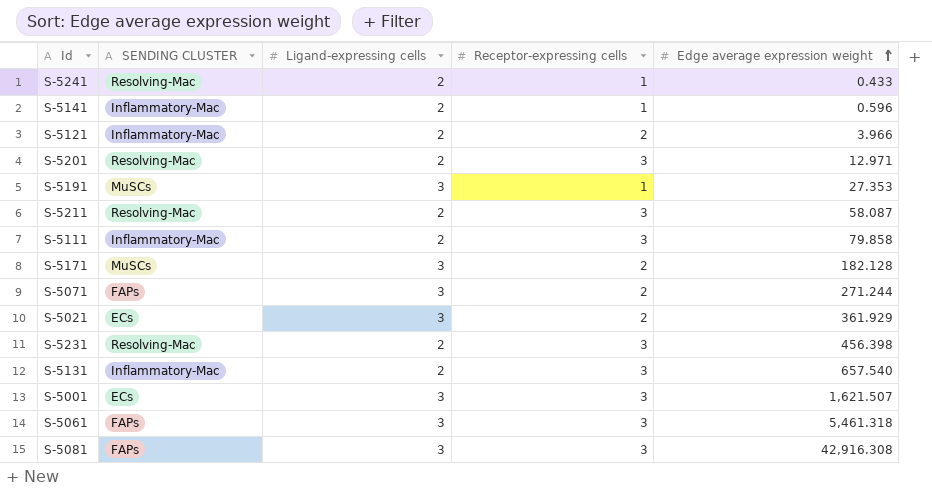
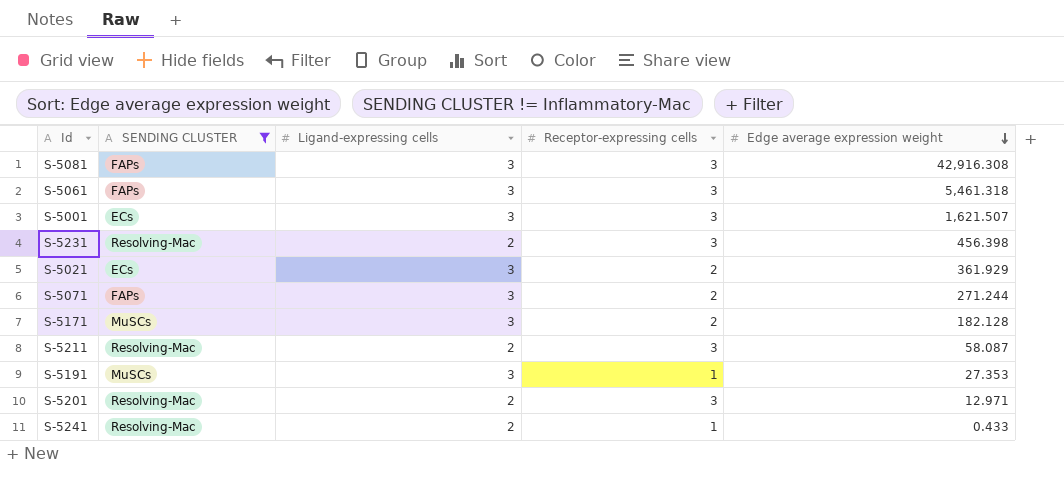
filter: none -> SENDING CLUSTER != Inflammatory-Mac
row order: Edge average expression weight ascending -> Edge average expression weight descending

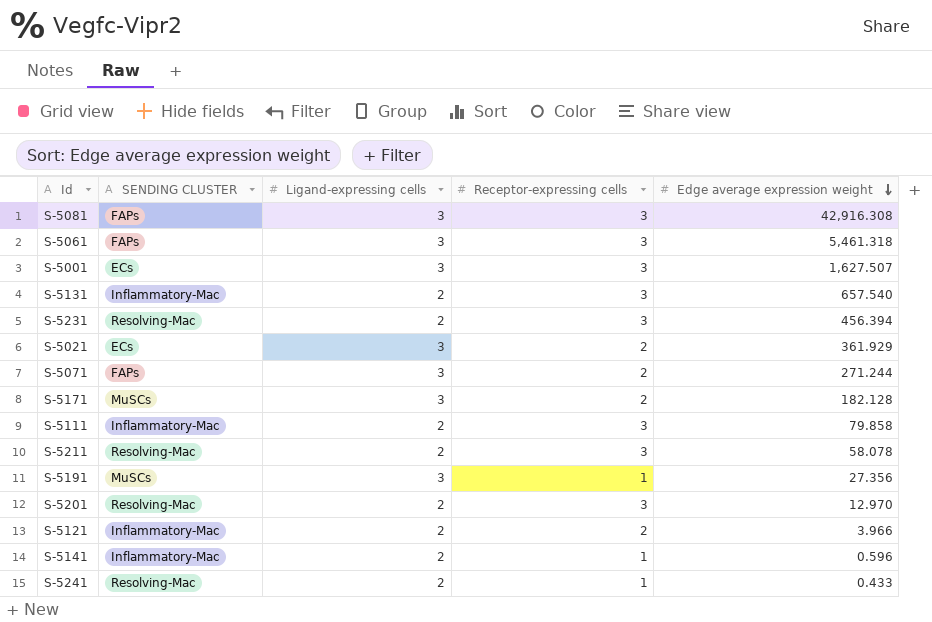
filter: SENDING CLUSTER != Inflammatory-Mac -> none
S-5001 | Edge average expression weight: 1,621.507 -> 1,627.507
S-5231 | Edge average expression weight: 456.398 -> 456.394
S-5211 | Edge average expression weight: 58.087 -> 58.078
S-5191 | Edge average expression weight: 27.353 -> 27.356
S-5201 | Edge average expression weight: 12.971 -> 12.970

